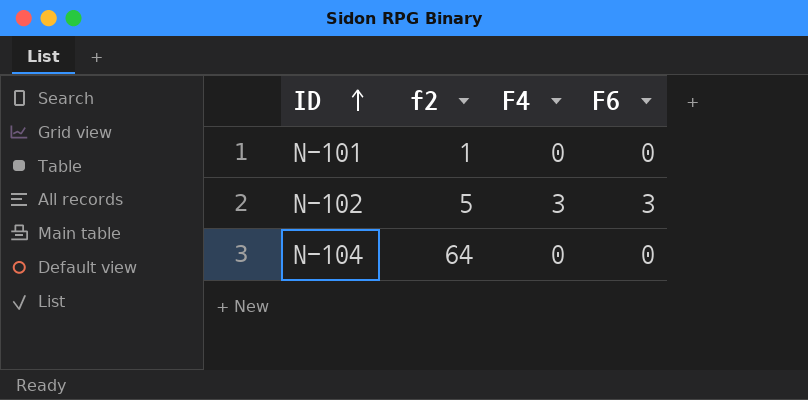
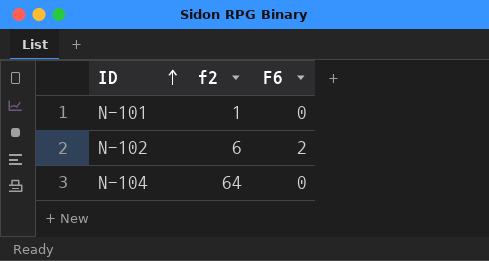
column F4 | position: 3 -> none
N-102 | f2: 5 -> 6
N-102 | F6: 3 -> 2

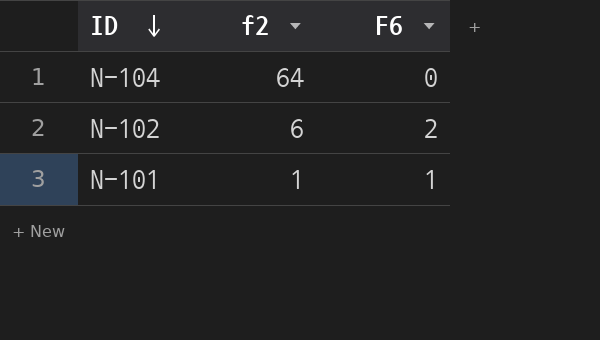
row order: ID ascending -> ID descending
N-101 | F6: 0 -> 1

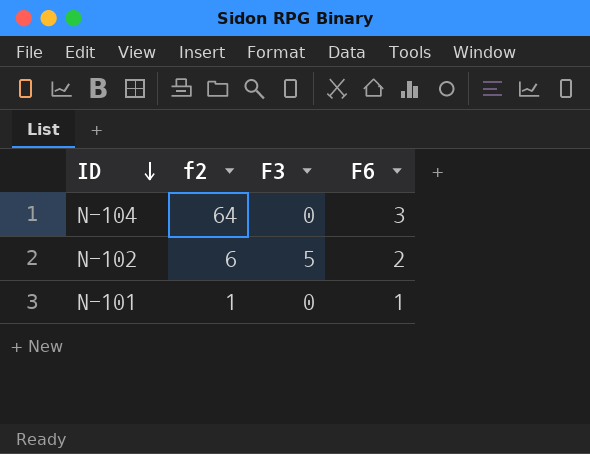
column F3 | position: none -> 3
N-104 | F6: 0 -> 3

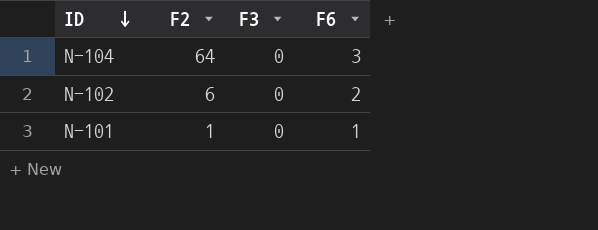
column name: f2 -> F2
N-102 | F3: 5 -> 0

